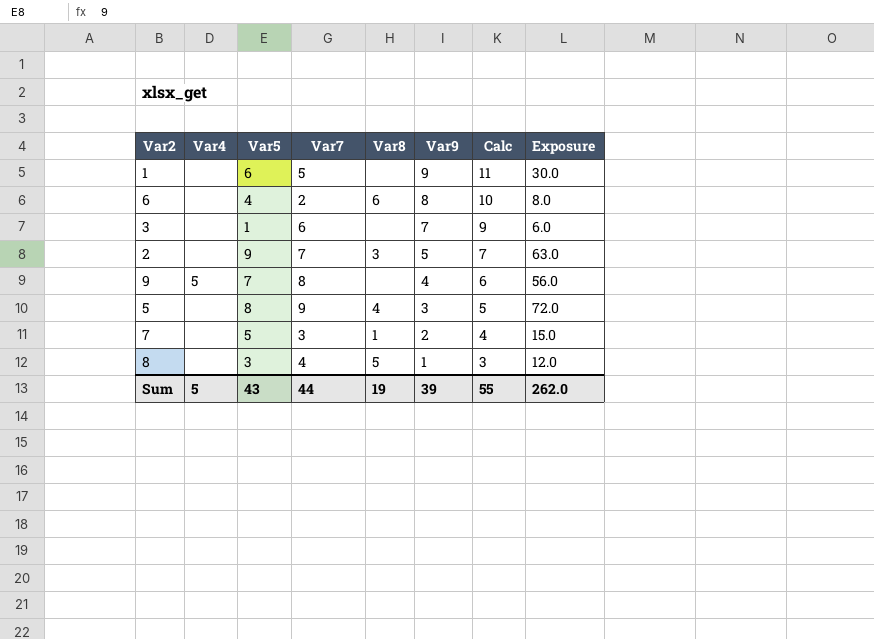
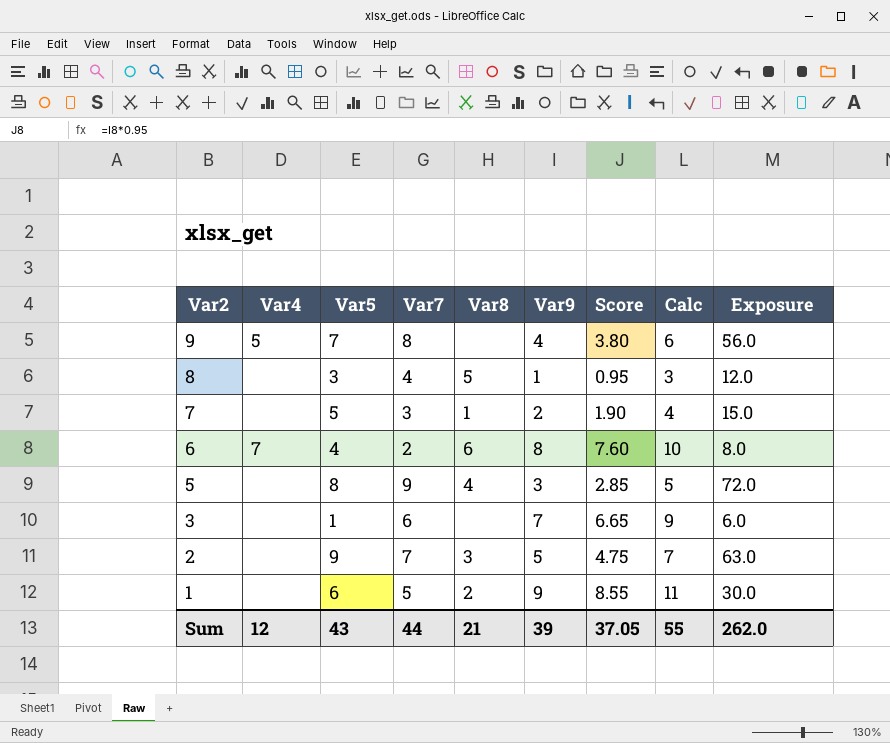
row order: Var9 descending -> Var2 descending
column Score | formula: none -> [Var9] * 0.95
6 | Var4: none -> 7
1 | Var8: none -> 2
Sum | Var4: 5 -> 12
Sum | Var8: 19 -> 21

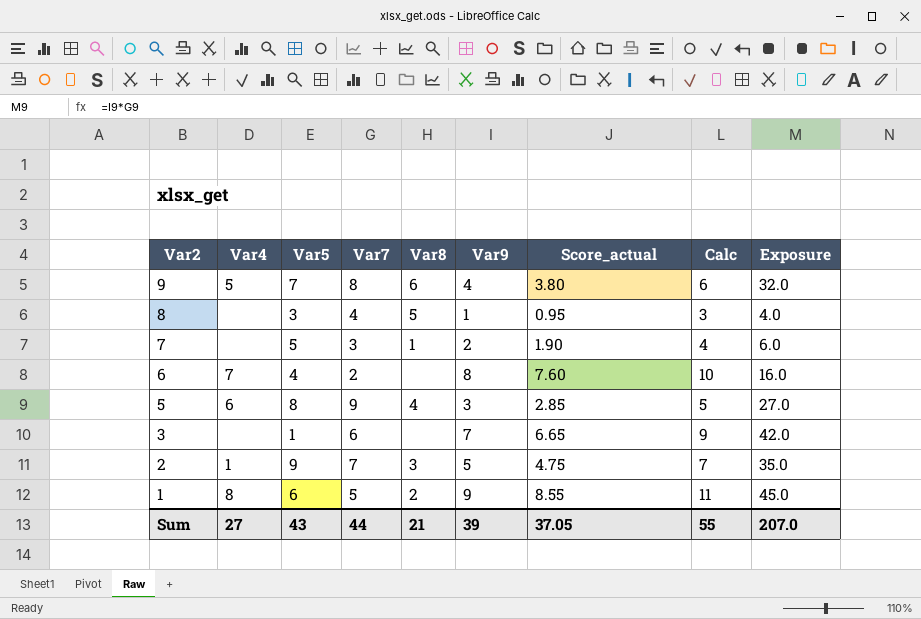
column name: Score -> Score_actual
column Exposure | formula: [Var5] * [Var7] -> [Var7] * [Var9]
9 | Var8: none -> 6
6 | Var8: 6 -> none
5 | Var4: none -> 6
2 | Var4: none -> 1
1 | Var4: none -> 8
Sum | Var4: 12 -> 27
Sum | Exposure: 262.0 -> 207.0

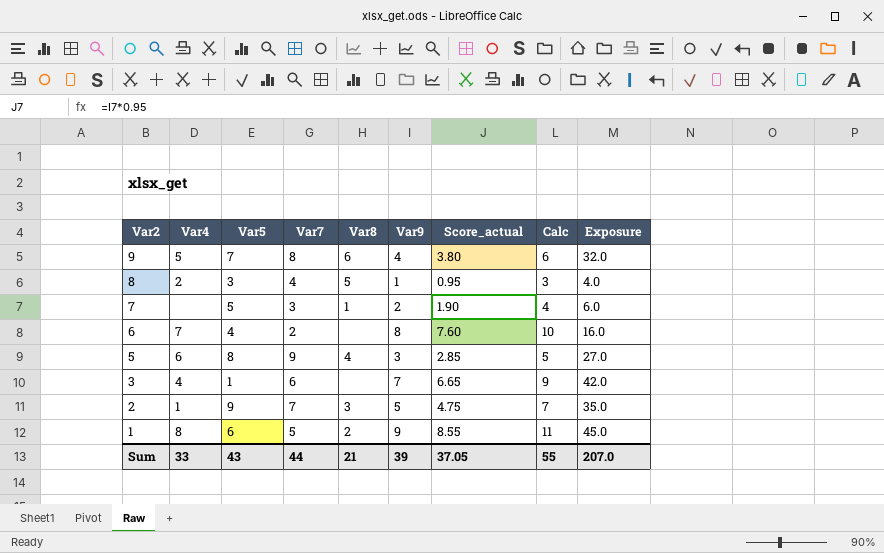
8 | Var4: none -> 2
3 | Var4: none -> 4
Sum | Var4: 27 -> 33

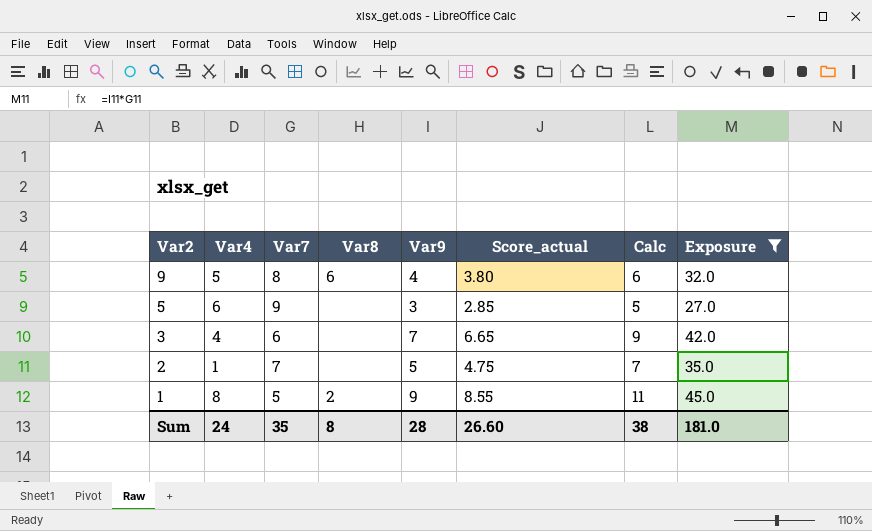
filter: none -> Exposure >= 27.0
column Var5 | position: 3 -> none
5 | Var8: 4 -> none
2 | Var8: 3 -> none
Sum | Var4: 33 -> 24
Sum | Var7: 44 -> 35
Sum | Var8: 21 -> 8
Sum | Var9: 39 -> 28
Sum | Score_actual: 37.05 -> 26.60
Sum | Calc: 55 -> 38
Sum | Exposure: 207.0 -> 181.0

